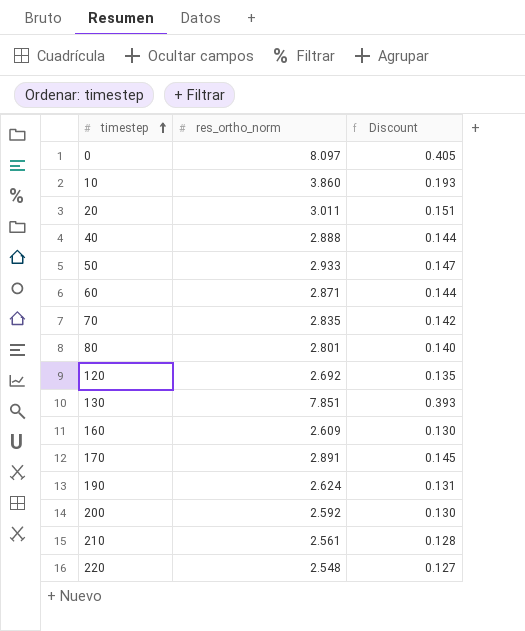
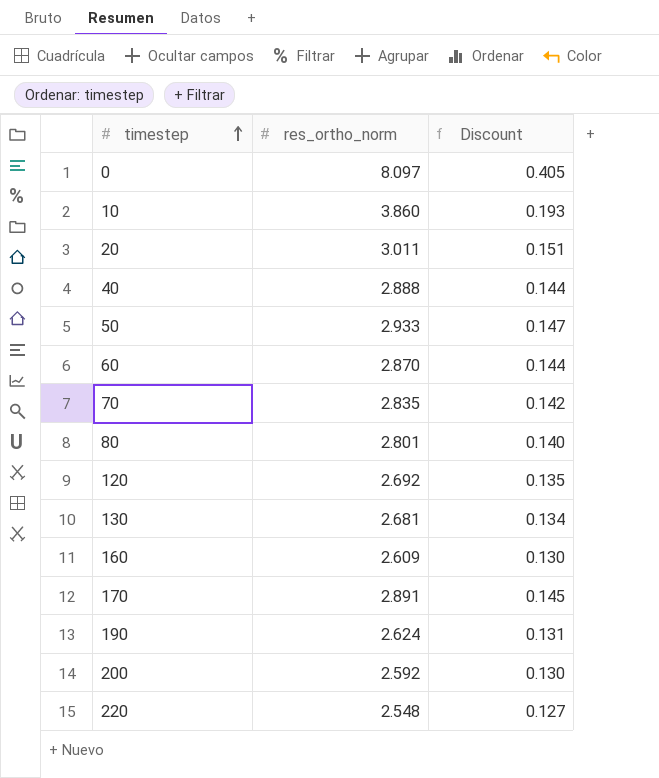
row 210: 2.561 | 0.128 -> none
60 | res_ortho_norm: 2.871 -> 2.870
130 | res_ortho_norm: 7.851 -> 2.681
130 | Discount: 0.393 -> 0.134

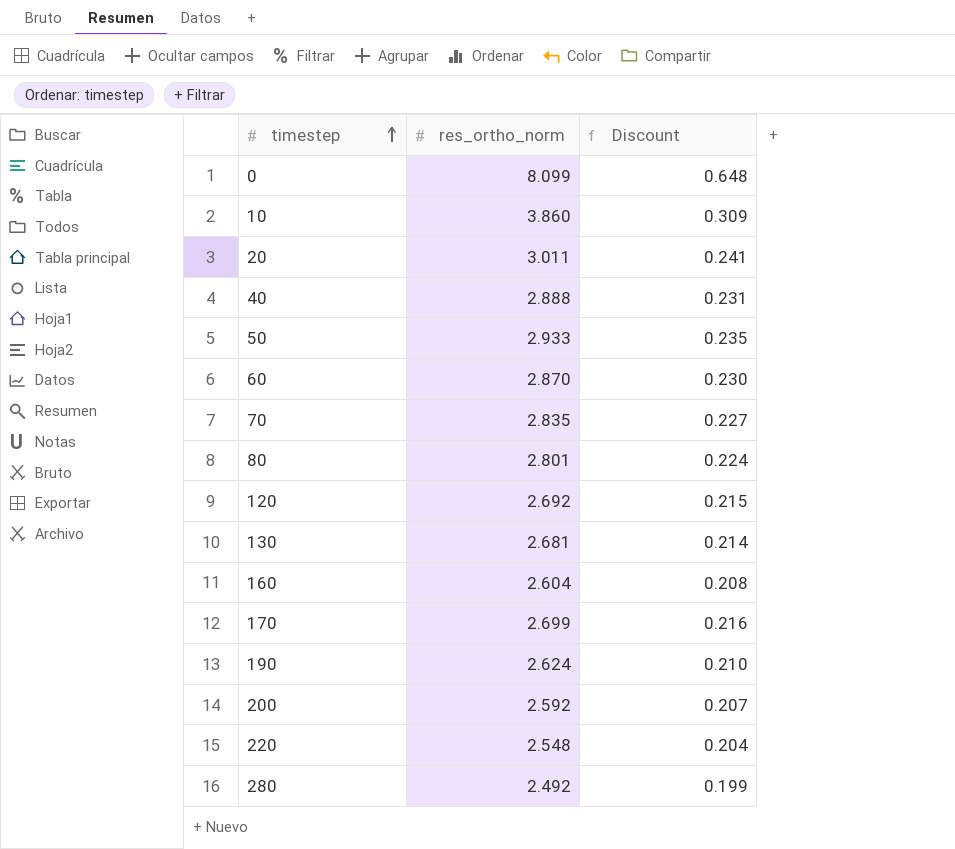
column Discount | formula: [res_ortho_norm] * 0.05 -> [res_ortho_norm] * 0.08
0 | res_ortho_norm: 8.097 -> 8.099
160 | res_ortho_norm: 2.609 -> 2.604
170 | res_ortho_norm: 2.891 -> 2.699
row 280: none -> 2.492 | 0.199

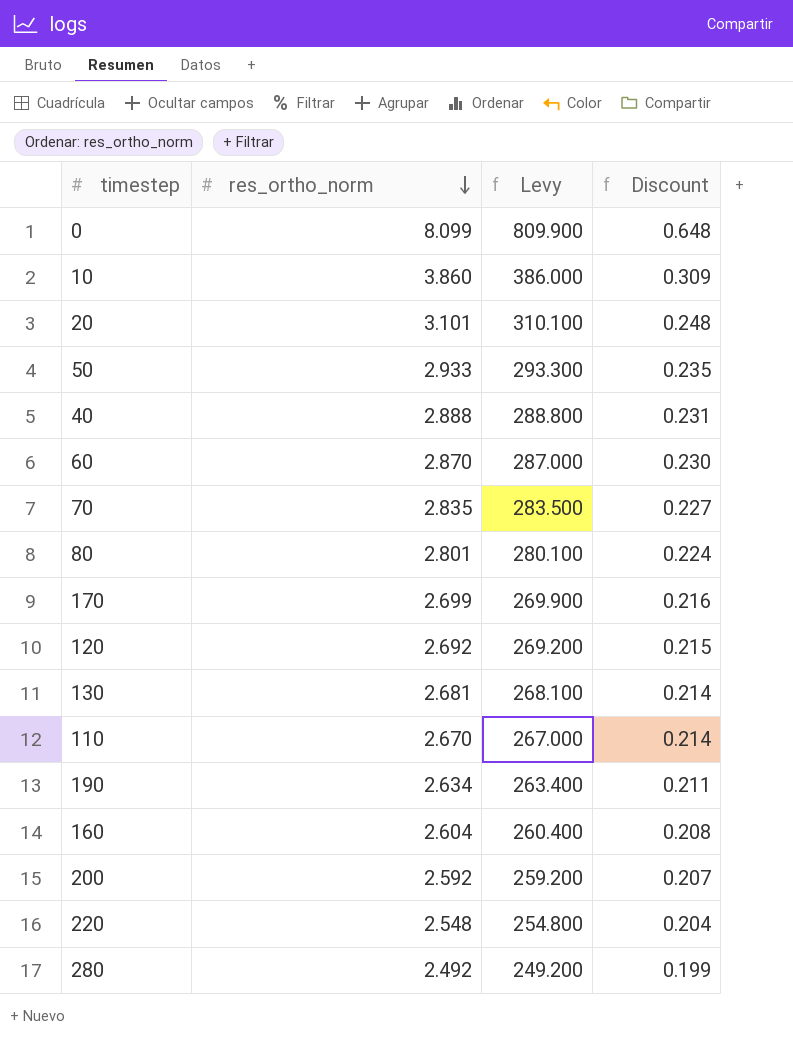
row order: timestep ascending -> res_ortho_norm descending
column Levy | formula: none -> [res_ortho_norm] * 100
20 | res_ortho_norm: 3.011 -> 3.101
20 | Discount: 0.241 -> 0.248
row 110: none -> 2.670 | 267.000 | 0.214
190 | res_ortho_norm: 2.624 -> 2.634
190 | Discount: 0.210 -> 0.211

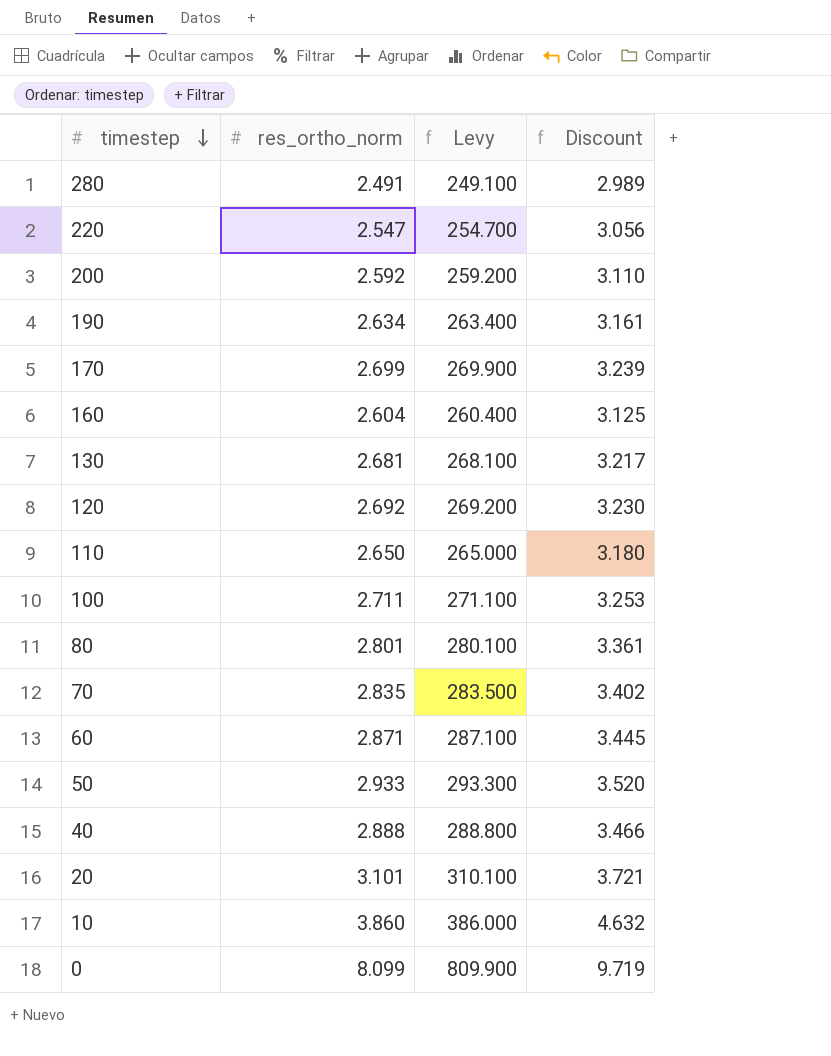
row order: res_ortho_norm descending -> timestep descending
column Discount | formula: [res_ortho_norm] * 0.08 -> [res_ortho_norm] * 1.2
280 | res_ortho_norm: 2.492 -> 2.491
280 | Levy: 249.200 -> 249.100
220 | res_ortho_norm: 2.548 -> 2.547
220 | Levy: 254.800 -> 254.700
110 | res_ortho_norm: 2.670 -> 2.650
110 | Levy: 267.000 -> 265.000
row 100: none -> 2.711 | 271.100 | 3.253
60 | res_ortho_norm: 2.870 -> 2.871
60 | Levy: 287.000 -> 287.100

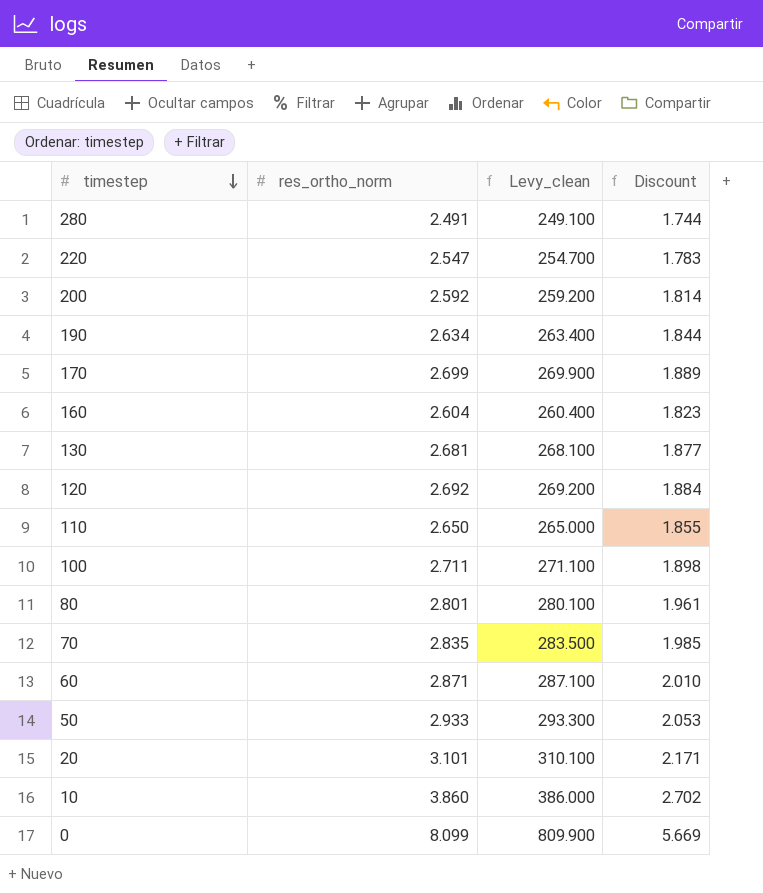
column name: Levy -> Levy_clean
column Discount | formula: [res_ortho_norm] * 1.2 -> [res_ortho_norm] * 0.7
row 40: 2.888 | 288.800 | 3.466 -> none

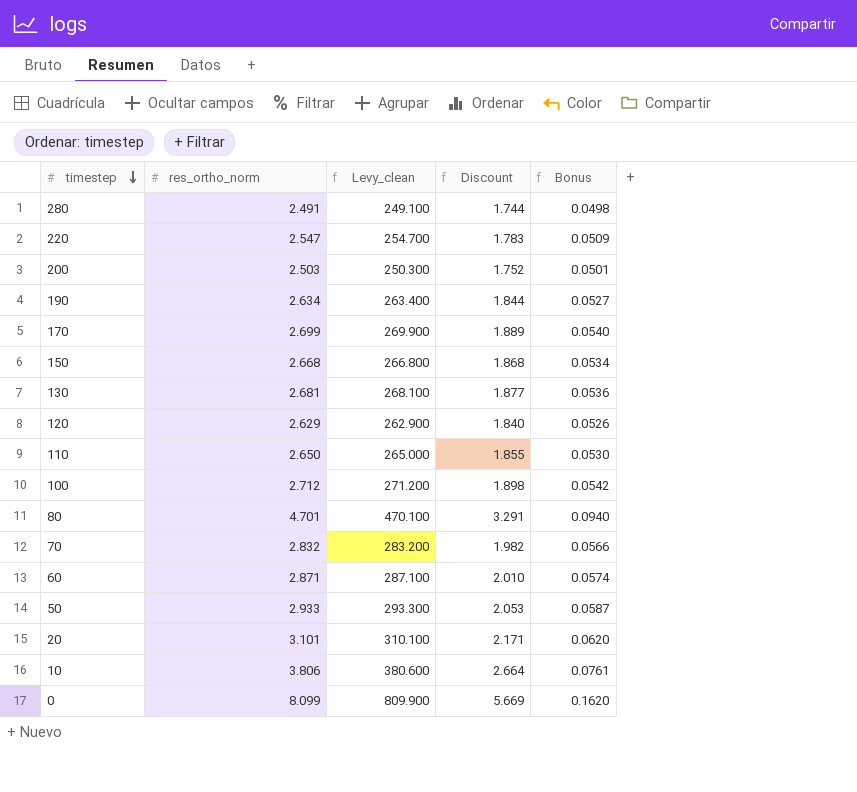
column Bonus | formula: none -> [res_ortho_norm] * 0.02
row 160: 2.604 | 260.400 | 1.823 -> none
200 | res_ortho_norm: 2.592 -> 2.503
200 | Levy_clean: 259.200 -> 250.300
200 | Discount: 1.814 -> 1.752
row 150: none -> 2.668 | 266.800 | 1.868 | 0.0534
120 | res_ortho_norm: 2.692 -> 2.629
120 | Levy_clean: 269.200 -> 262.900
120 | Discount: 1.884 -> 1.840
100 | res_ortho_norm: 2.711 -> 2.712
100 | Levy_clean: 271.100 -> 271.200
80 | res_ortho_norm: 2.801 -> 4.701
80 | Levy_clean: 280.100 -> 470.100
80 | Discount: 1.961 -> 3.291
70 | res_ortho_norm: 2.835 -> 2.832
70 | Levy_clean: 283.500 -> 283.200
70 | Discount: 1.985 -> 1.982
10 | res_ortho_norm: 3.860 -> 3.806
10 | Levy_clean: 386.000 -> 380.600
10 | Discount: 2.702 -> 2.664

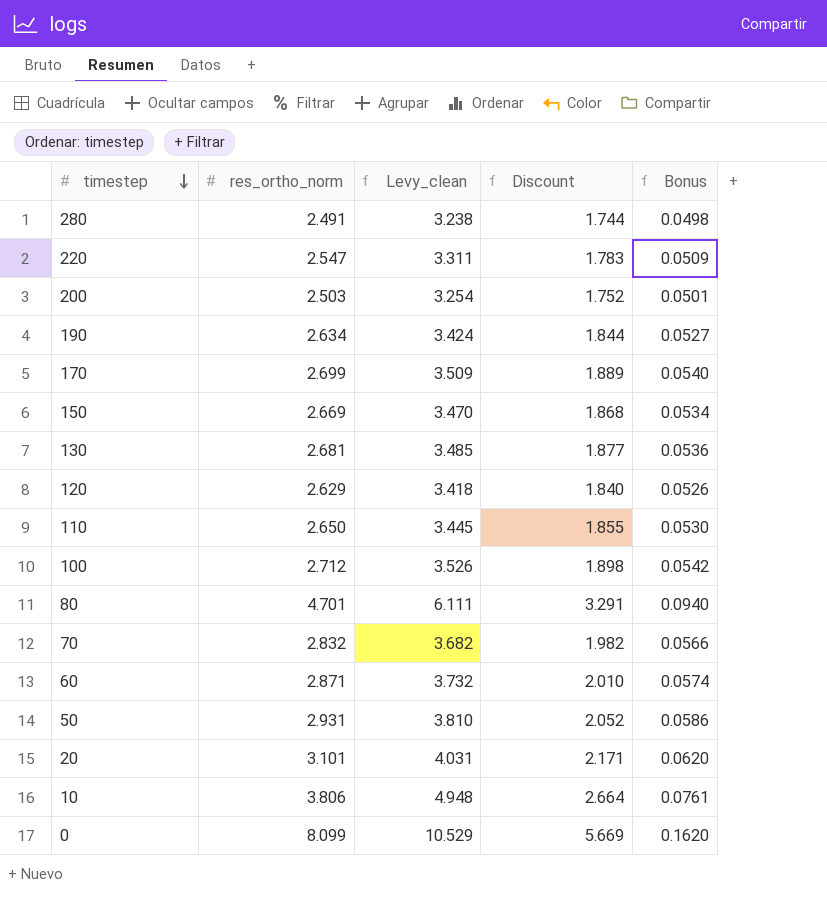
column Levy_clean | formula: [res_ortho_norm] * 100 -> [res_ortho_norm] * 1.3
150 | res_ortho_norm: 2.668 -> 2.669
50 | res_ortho_norm: 2.933 -> 2.931
50 | Discount: 2.053 -> 2.052
50 | Bonus: 0.0587 -> 0.0586

